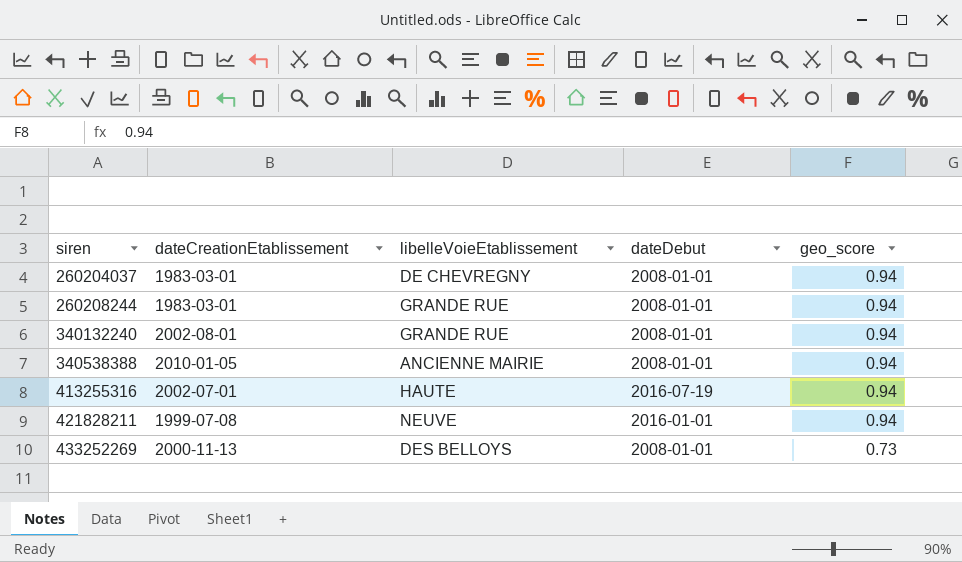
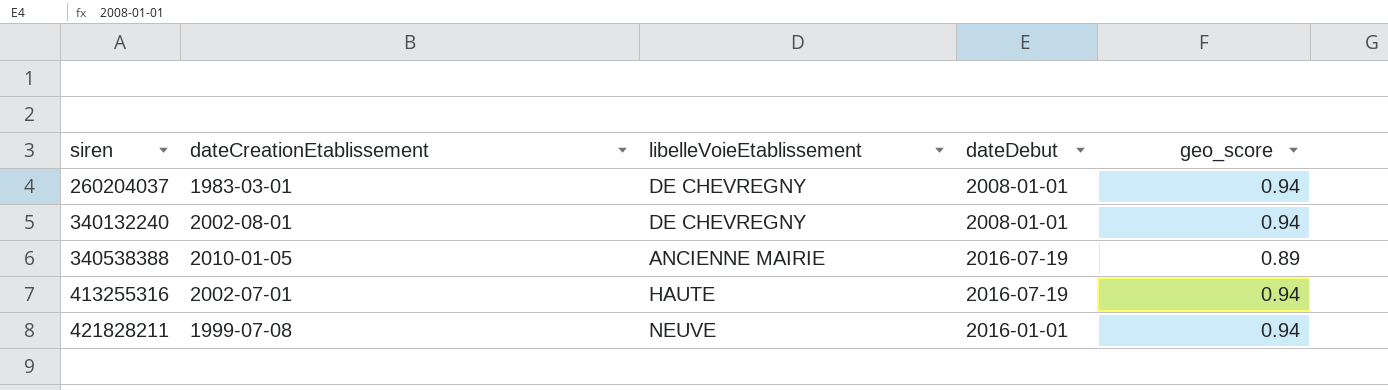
row 260208244: 1983-03-01 | GRANDE RUE | 2008-01-01 | 0.94 -> none
row 433252269: 2000-11-13 | DES BELLOYS | 2008-01-01 | 0.73 -> none
340132240 | libelleVoieEtablissement: GRANDE RUE -> DE CHEVREGNY
340538388 | dateDebut: 2008-01-01 -> 2016-07-19
340538388 | geo_score: 0.94 -> 0.89

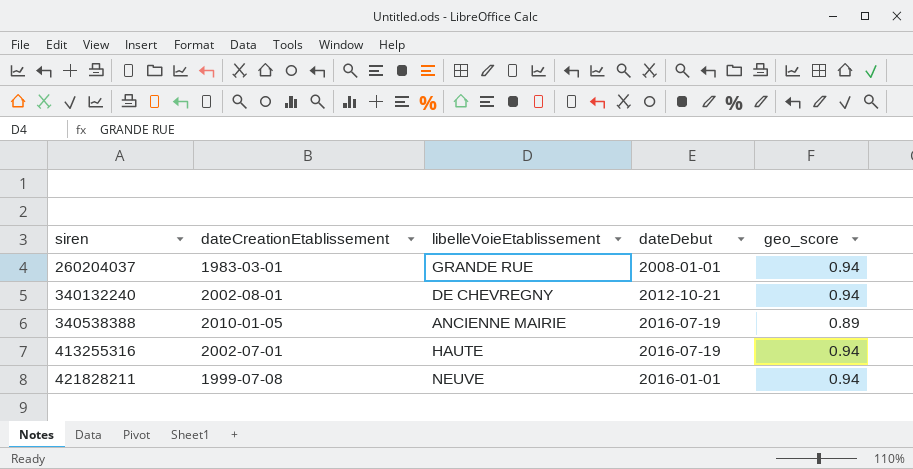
260204037 | libelleVoieEtablissement: DE CHEVREGNY -> GRANDE RUE
340132240 | dateDebut: 2008-01-01 -> 2012-10-21

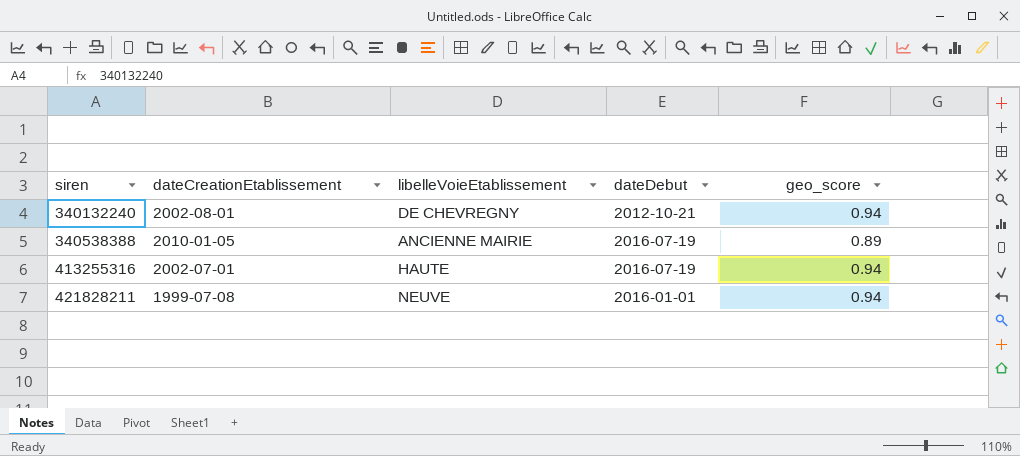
row 260204037: 1983-03-01 | GRANDE RUE | 2008-01-01 | 0.94 -> none

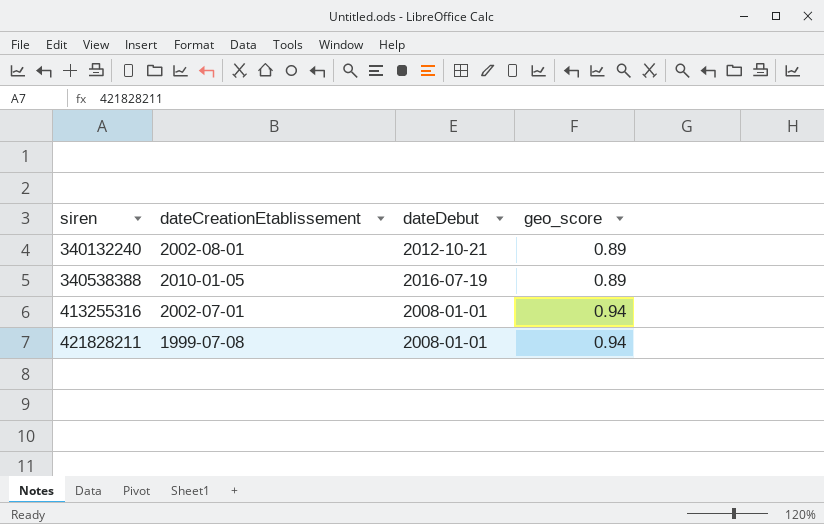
column libelleVoieEtablissement | position: 3 -> none
340132240 | geo_score: 0.94 -> 0.89
413255316 | dateDebut: 2016-07-19 -> 2008-01-01
421828211 | dateDebut: 2016-01-01 -> 2008-01-01

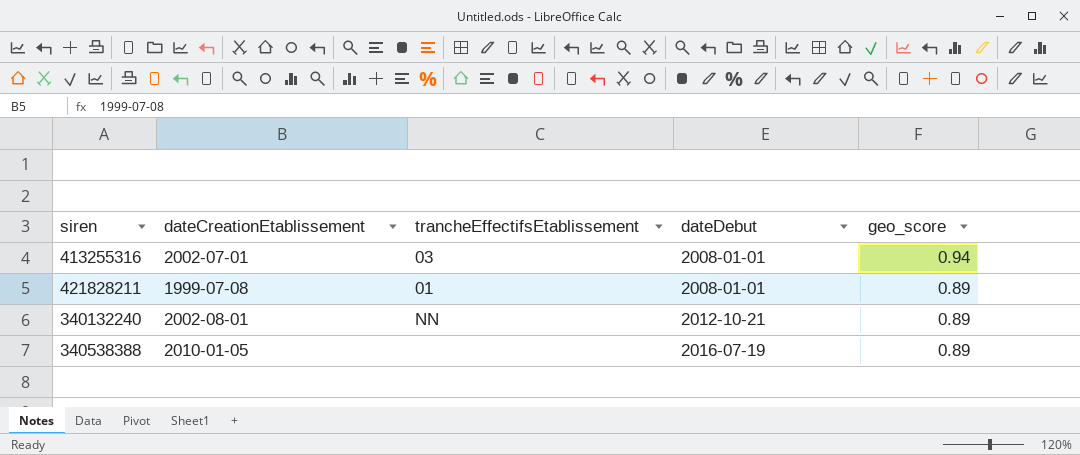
row order: siren ascending -> dateDebut ascending
column trancheEffectifsEtablissement | position: none -> 3
421828211 | geo_score: 0.94 -> 0.89

